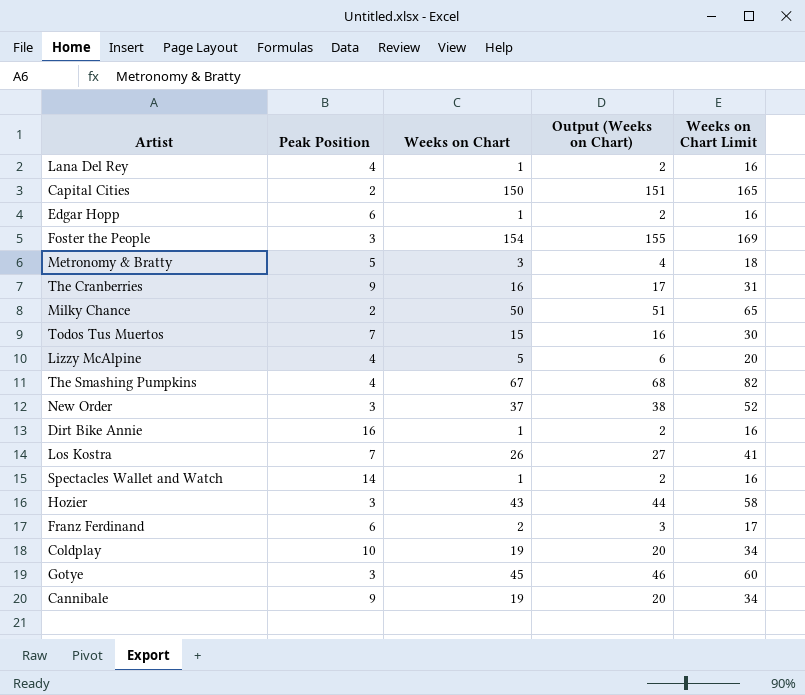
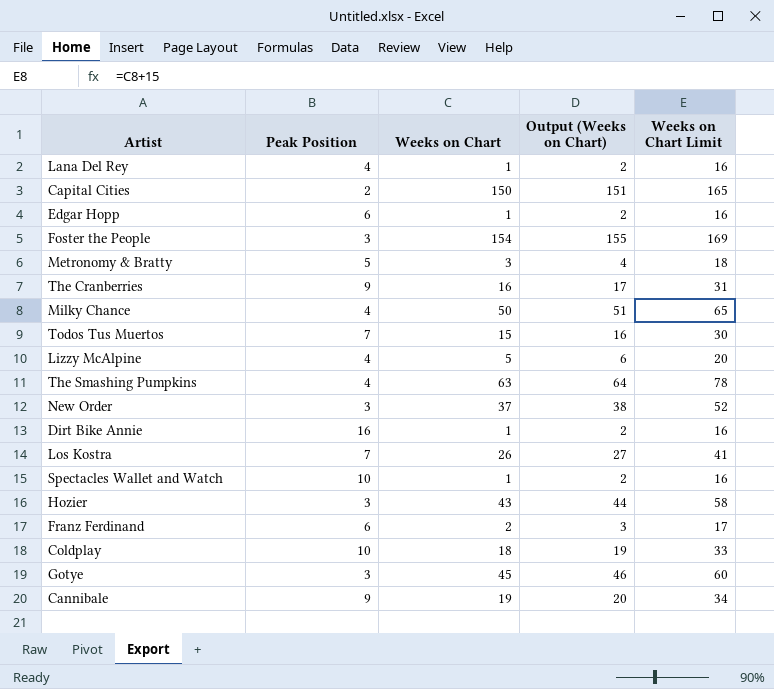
Milky Chance | Peak Position: 2 -> 4
The Smashing Pumpkins | Weeks on Chart: 67 -> 63
The Smashing Pumpkins | Output (Weeks on Chart): 68 -> 64
The Smashing Pumpkins | Weeks on Chart Limit: 82 -> 78
Spectacles Wallet and Watch | Peak Position: 14 -> 10
Coldplay | Weeks on Chart: 19 -> 18
Coldplay | Output (Weeks on Chart): 20 -> 19
Coldplay | Weeks on Chart Limit: 34 -> 33

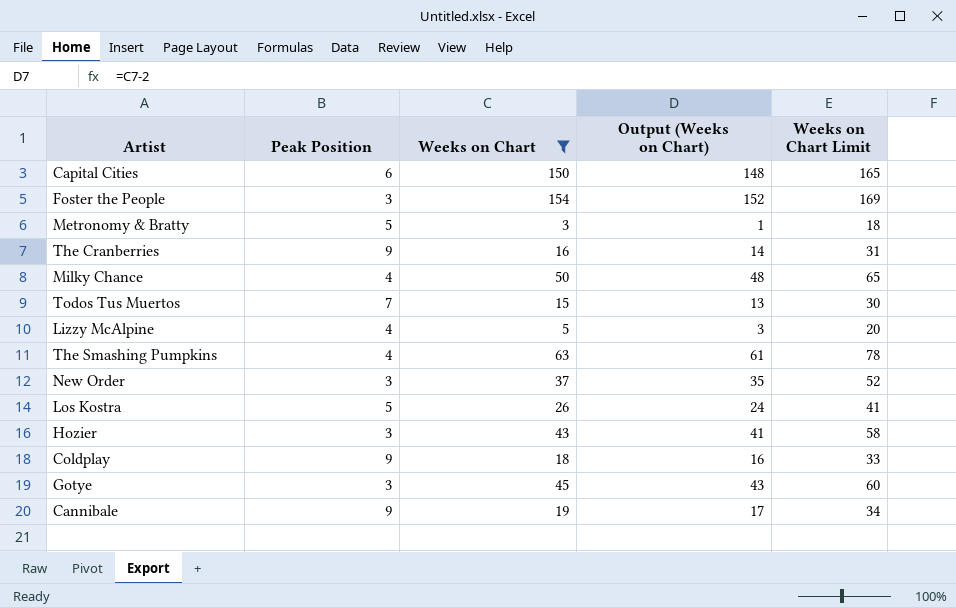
filter: none -> Weeks on Chart >= 3
column Output (Weeks on Chart) | formula: [Weeks on Chart] + 1 -> [Weeks on Chart] - 2
Capital Cities | Peak Position: 2 -> 6
Los Kostra | Peak Position: 7 -> 5
Coldplay | Peak Position: 10 -> 9

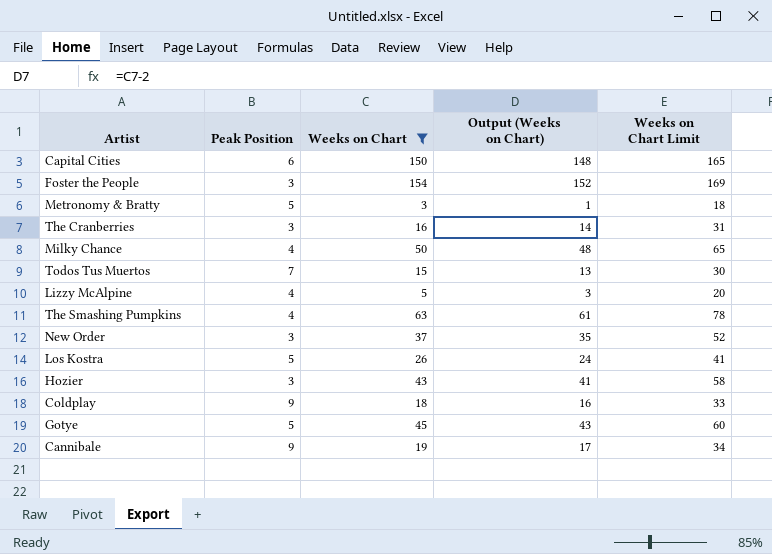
The Cranberries | Peak Position: 9 -> 3
Gotye | Peak Position: 3 -> 5

